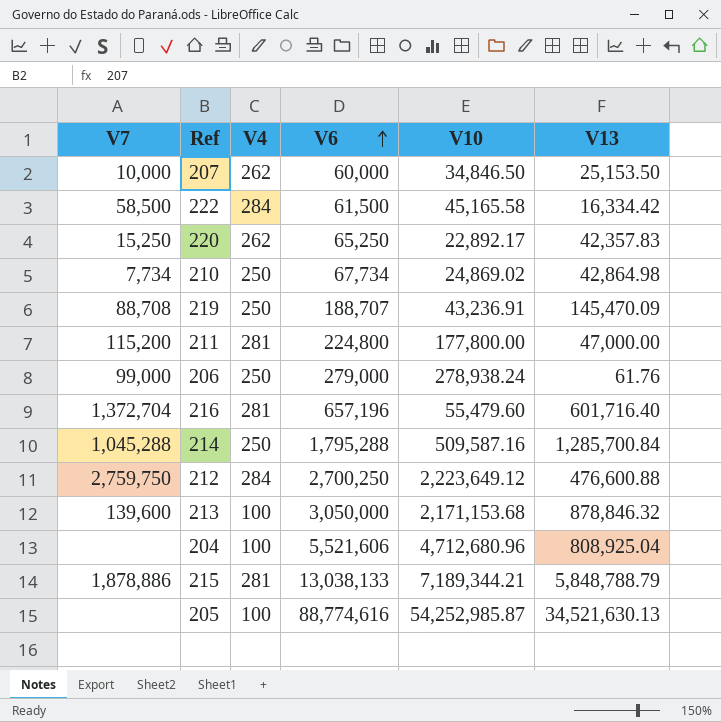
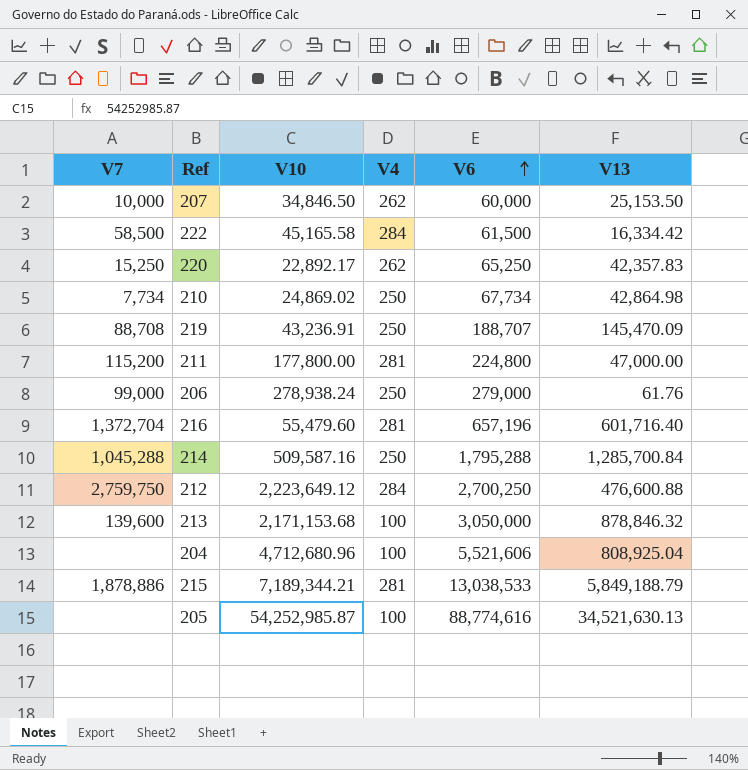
column V10 | position: 5 -> 3
215 | V6: 13,038,133 -> 13,038,533
215 | V13: 5,848,788.79 -> 5,849,188.79

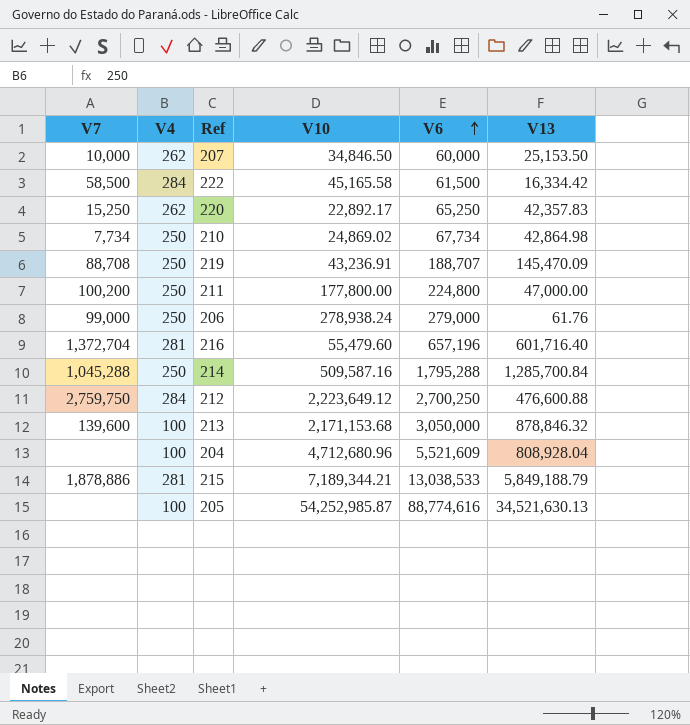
column V4 | position: 4 -> 2
211 | V7: 115,200 -> 100,200
211 | V4: 281 -> 250
204 | V6: 5,521,606 -> 5,521,609
204 | V13: 808,925.04 -> 808,928.04

